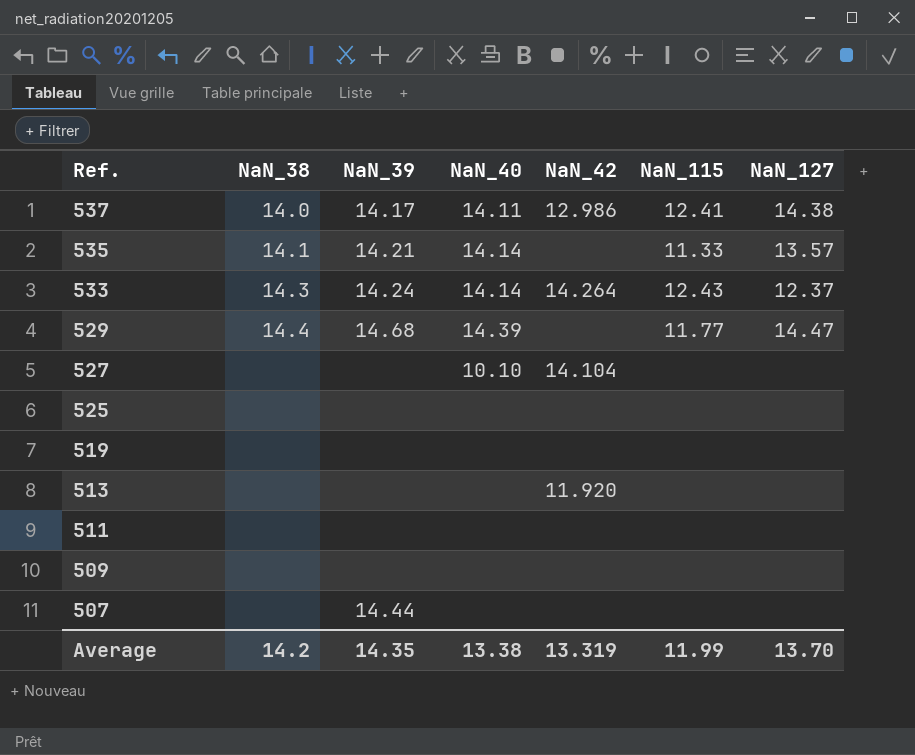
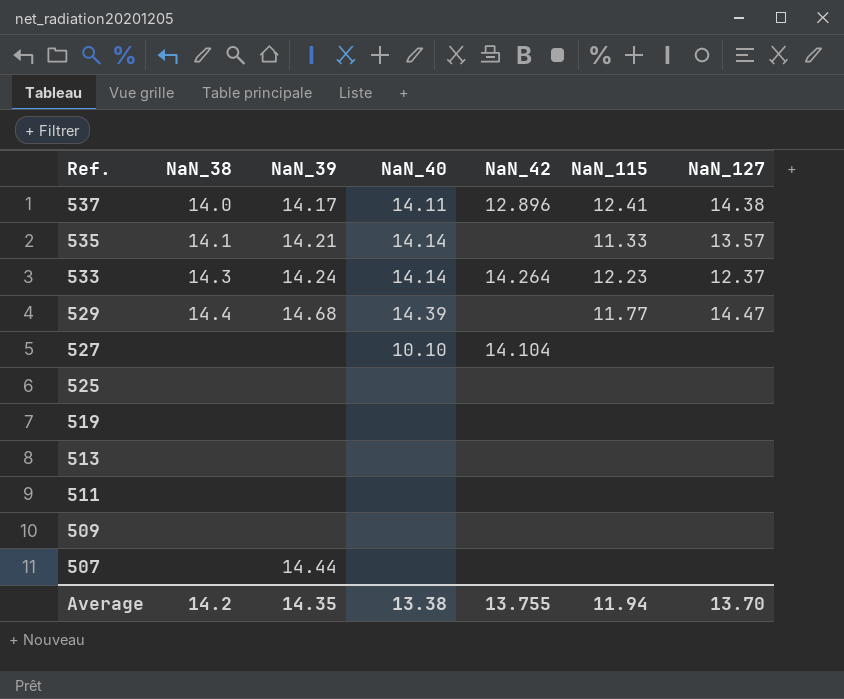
537 | NaN_42: 12.986 -> 12.896
533 | NaN_115: 12.43 -> 12.23
513 | NaN_42: 11.920 -> none
Average | NaN_42: 13.319 -> 13.755
Average | NaN_115: 11.99 -> 11.94

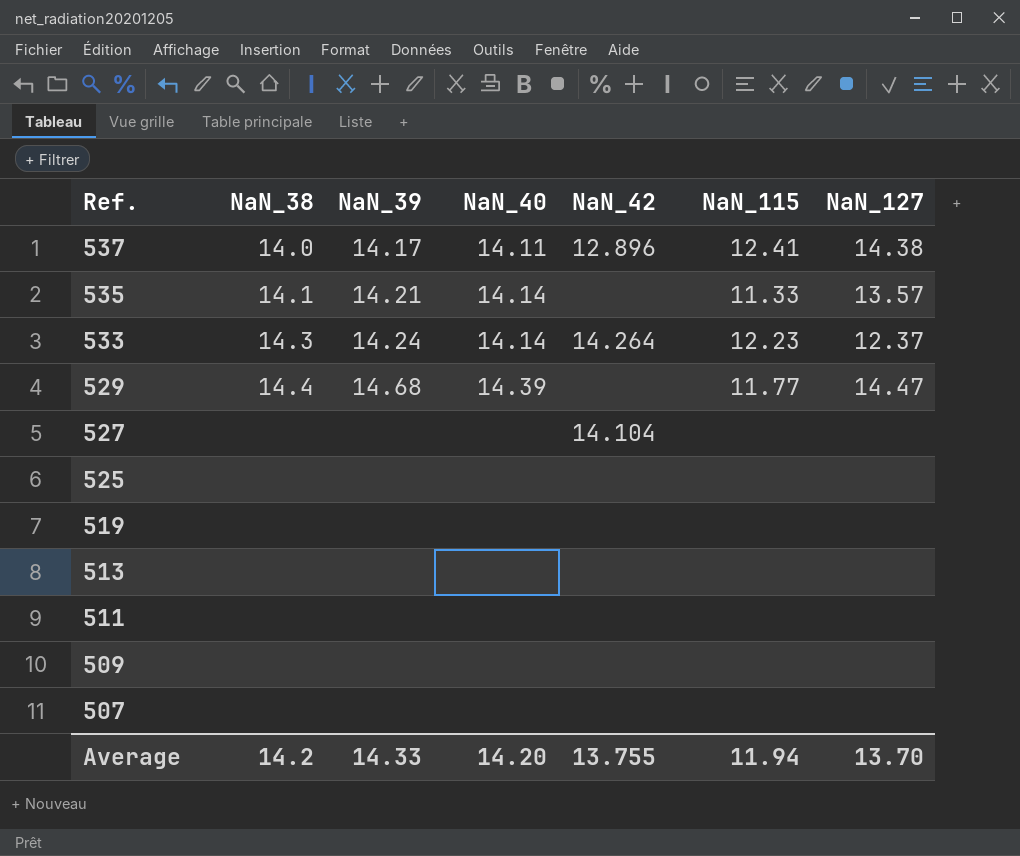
527 | NaN_40: 10.10 -> none
507 | NaN_39: 14.44 -> none
Average | NaN_39: 14.35 -> 14.33
Average | NaN_40: 13.38 -> 14.20

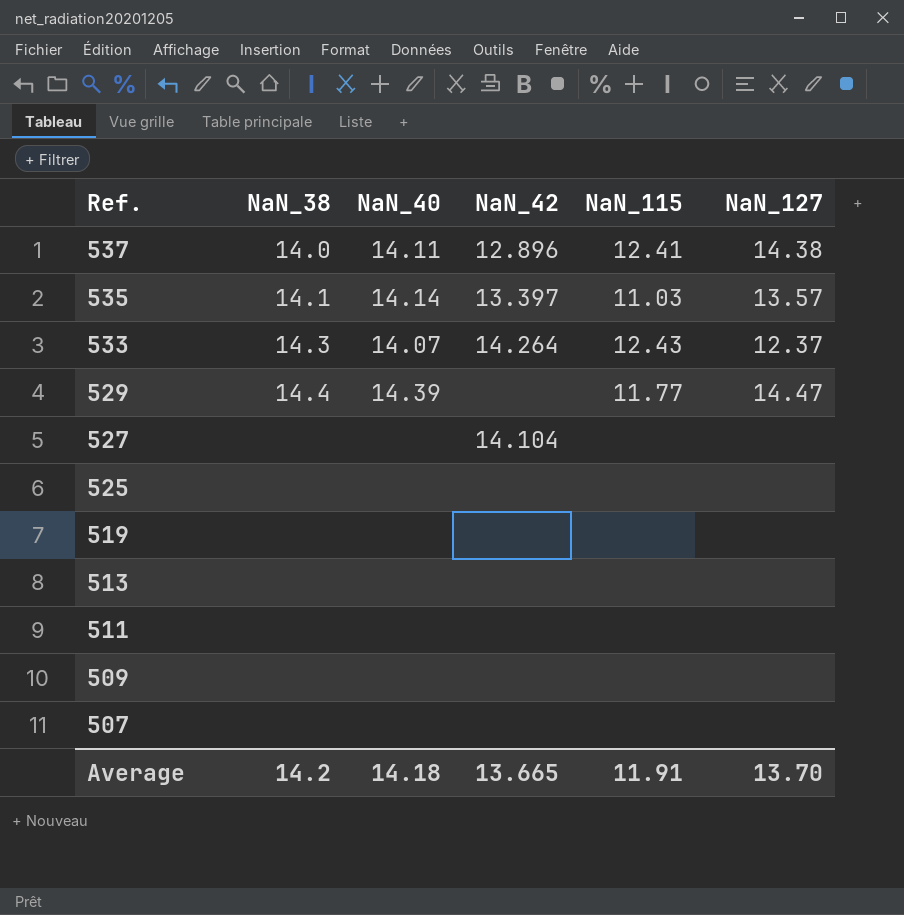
column NaN_39 | position: 3 -> none
535 | NaN_42: none -> 13.397
535 | NaN_115: 11.33 -> 11.03
533 | NaN_40: 14.14 -> 14.07
533 | NaN_115: 12.23 -> 12.43
Average | NaN_40: 14.20 -> 14.18
Average | NaN_42: 13.755 -> 13.665
Average | NaN_115: 11.94 -> 11.91

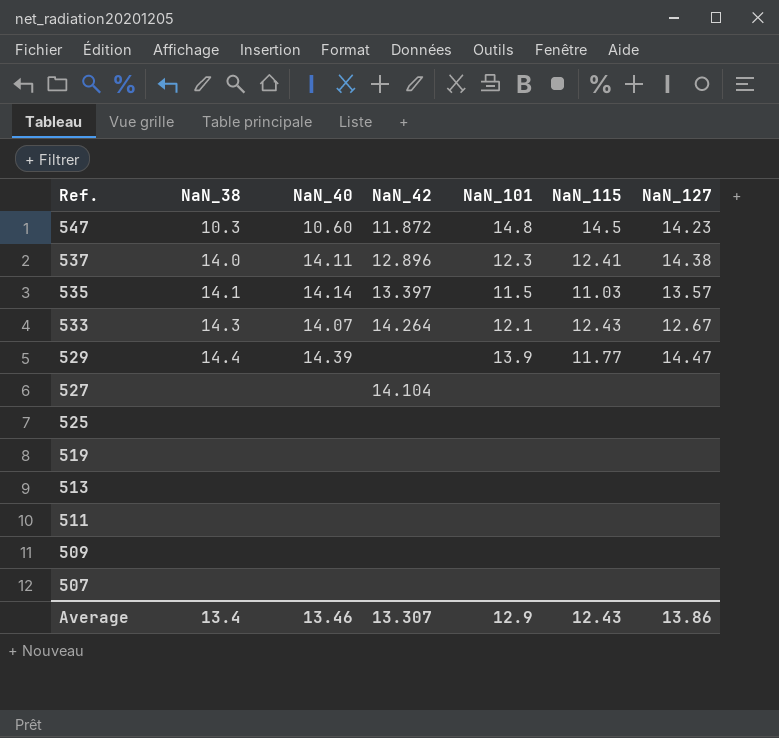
column NaN_101 | position: none -> 5
row 547: none -> 10.3 | 10.60 | 11.872 | 14.8 | 14.5 | 14.23
533 | NaN_127: 12.37 -> 12.67
Average | NaN_38: 14.2 -> 13.4
Average | NaN_40: 14.18 -> 13.46
Average | NaN_42: 13.665 -> 13.307
Average | NaN_115: 11.91 -> 12.43
Average | NaN_127: 13.70 -> 13.86

